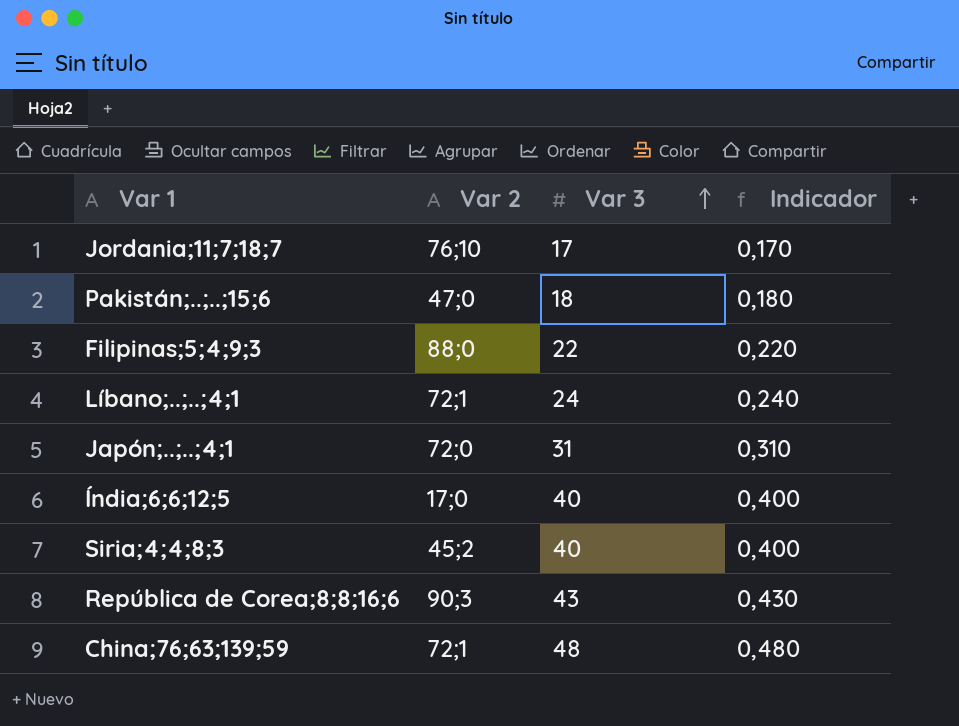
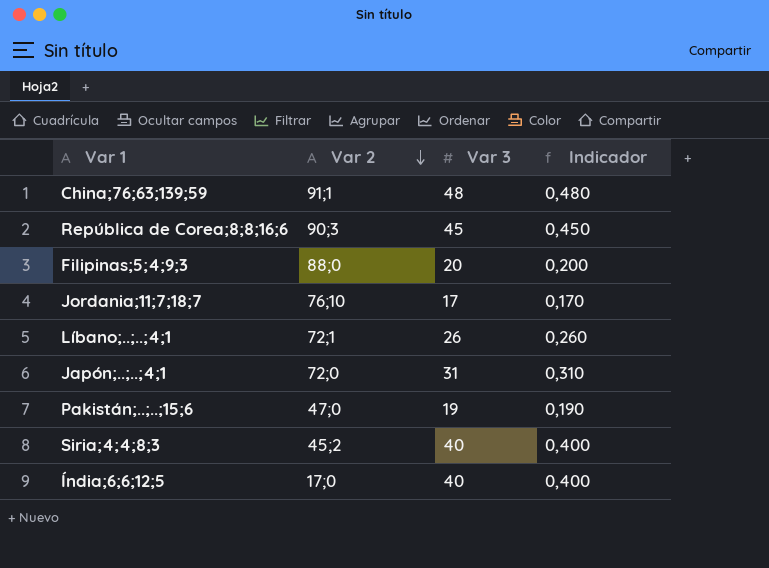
row order: Var 3 ascending -> Var 2 descending
China;76;63;139;59 | Var 2: 72;1 -> 91;1
República de Corea;8;8;16;6 | Var 3: 43 -> 45
República de Corea;8;8;16;6 | Indicador: 0,430 -> 0,450
Filipinas;5;4;9;3 | Var 3: 22 -> 20
Filipinas;5;4;9;3 | Indicador: 0,220 -> 0,200
Líbano;..;..;4;1 | Var 3: 24 -> 26
Líbano;..;..;4;1 | Indicador: 0,240 -> 0,260
Pakistán;..;..;15;6 | Var 3: 18 -> 19
Pakistán;..;..;15;6 | Indicador: 0,180 -> 0,190

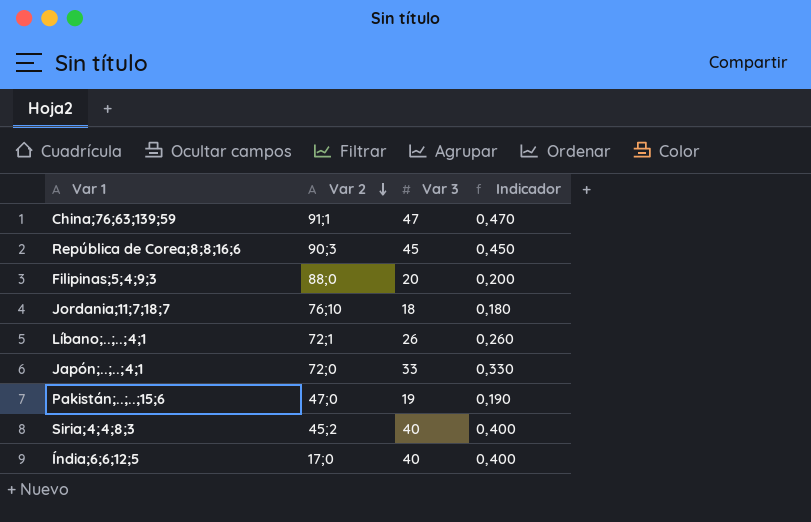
China;76;63;139;59 | Var 3: 48 -> 47
China;76;63;139;59 | Indicador: 0,480 -> 0,470
Jordania;11;7;18;7 | Var 3: 17 -> 18
Jordania;11;7;18;7 | Indicador: 0,170 -> 0,180
Japón;..;..;4;1 | Var 3: 31 -> 33
Japón;..;..;4;1 | Indicador: 0,310 -> 0,330

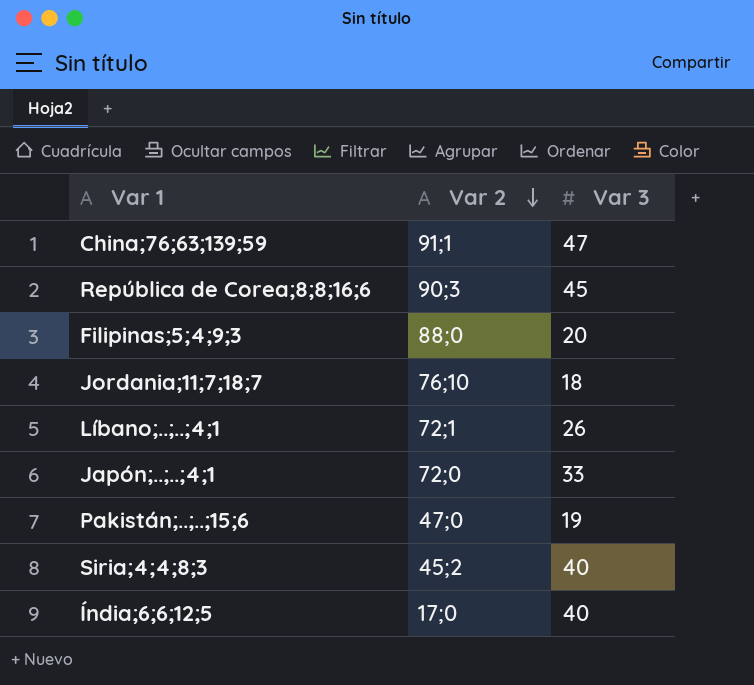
column Indicador | formula: [Var 3] * 0,01 -> none

